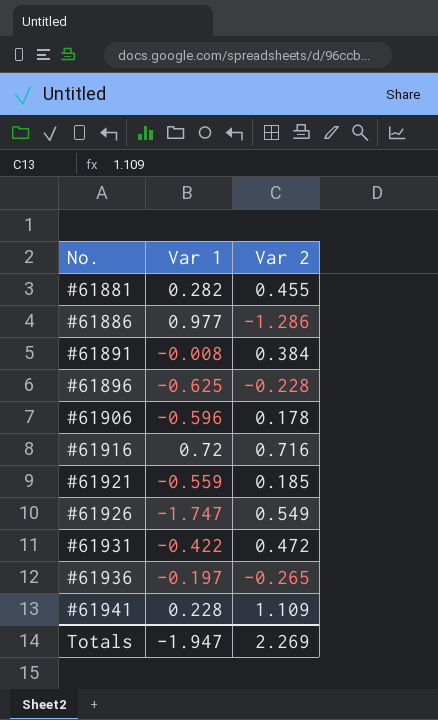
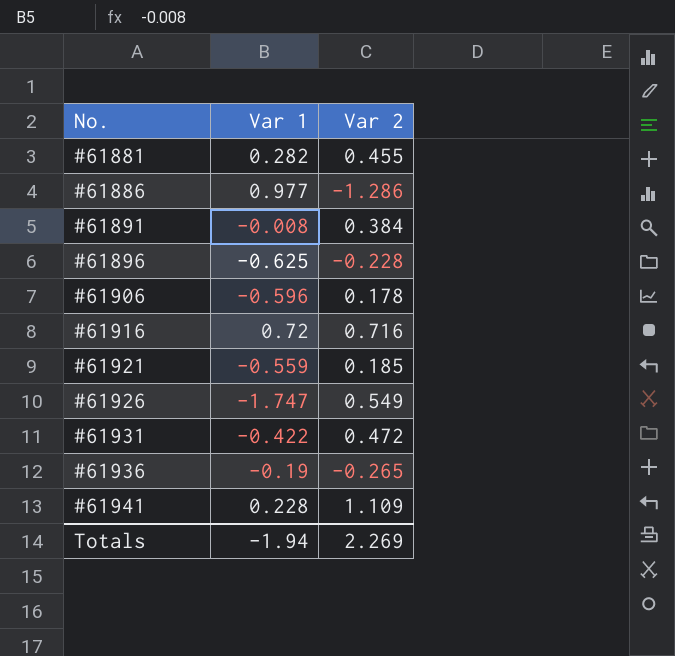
#61936 | Var 1: -0.197 -> -0.19
Totals | Var 1: -1.947 -> -1.94

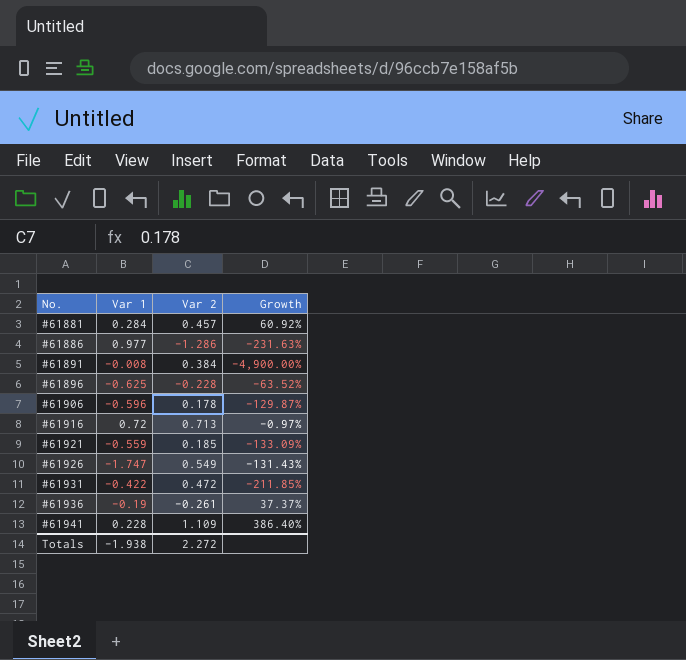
column Growth | formula: none -> ([Var 2] - [Var 1]) / [Var 1]
#61881 | Var 1: 0.282 -> 0.284
#61881 | Var 2: 0.455 -> 0.457
#61916 | Var 2: 0.716 -> 0.713
#61936 | Var 2: -0.265 -> -0.261
Totals | Var 1: -1.94 -> -1.938
Totals | Var 2: 2.269 -> 2.272

